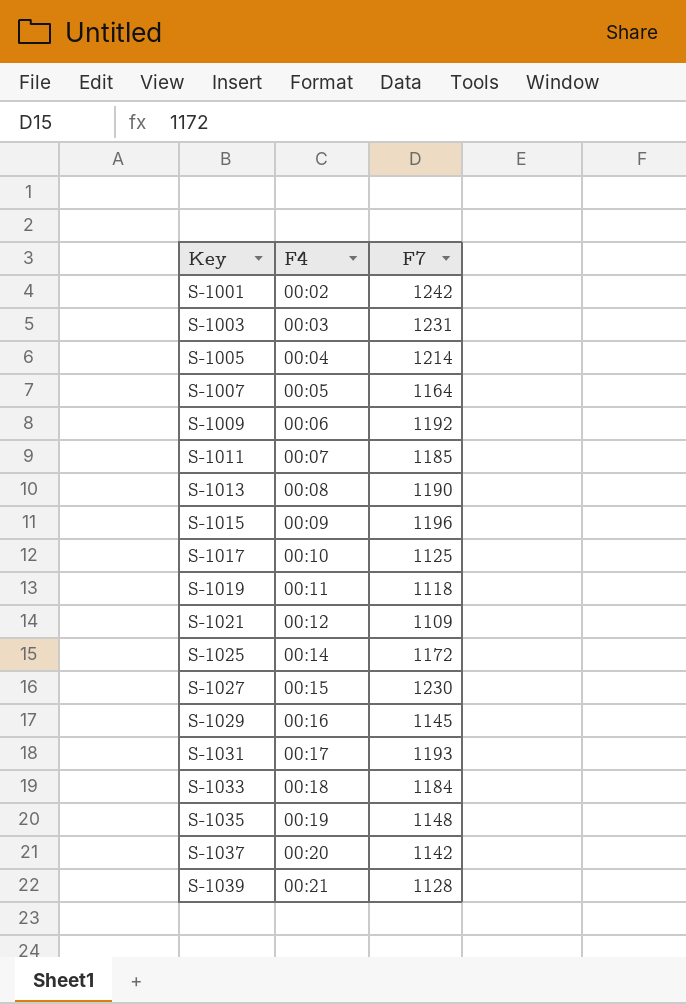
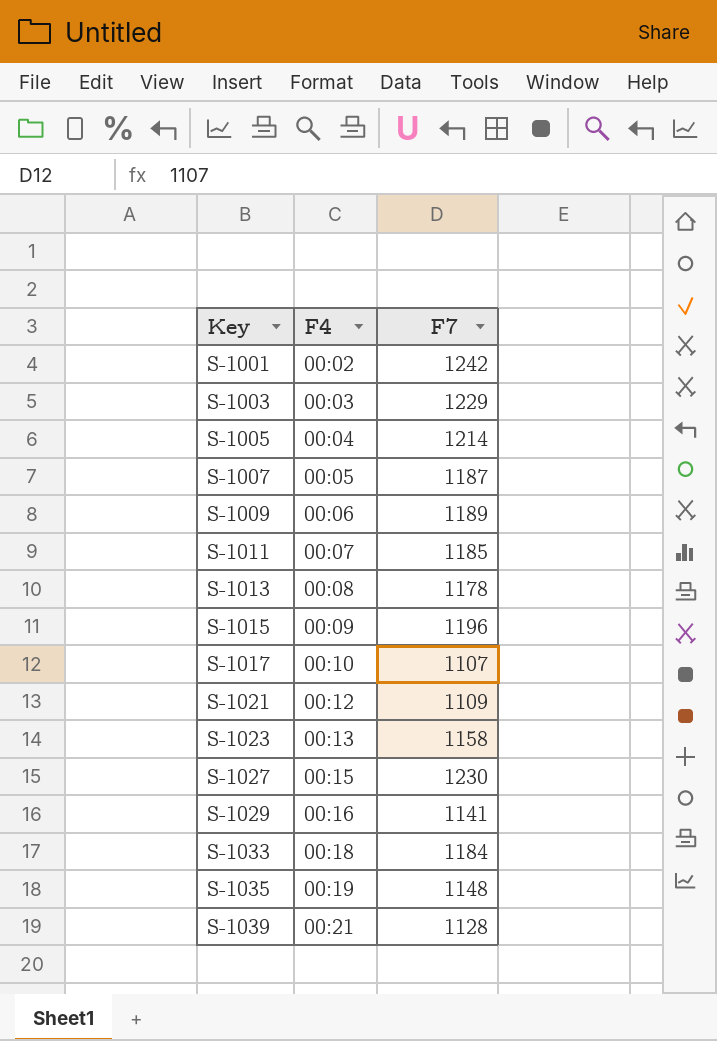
row S-1019: 00:11 | 1118 -> none
row S-1025: 00:14 | 1172 -> none
row S-1031: 00:17 | 1193 -> none
row S-1037: 00:20 | 1142 -> none
S-1003 | F7: 1231 -> 1229
S-1007 | F7: 1164 -> 1187
S-1009 | F7: 1192 -> 1189
S-1013 | F7: 1190 -> 1178
S-1017 | F7: 1125 -> 1107
row S-1023: none -> 00:13 | 1158
S-1029 | F7: 1145 -> 1141

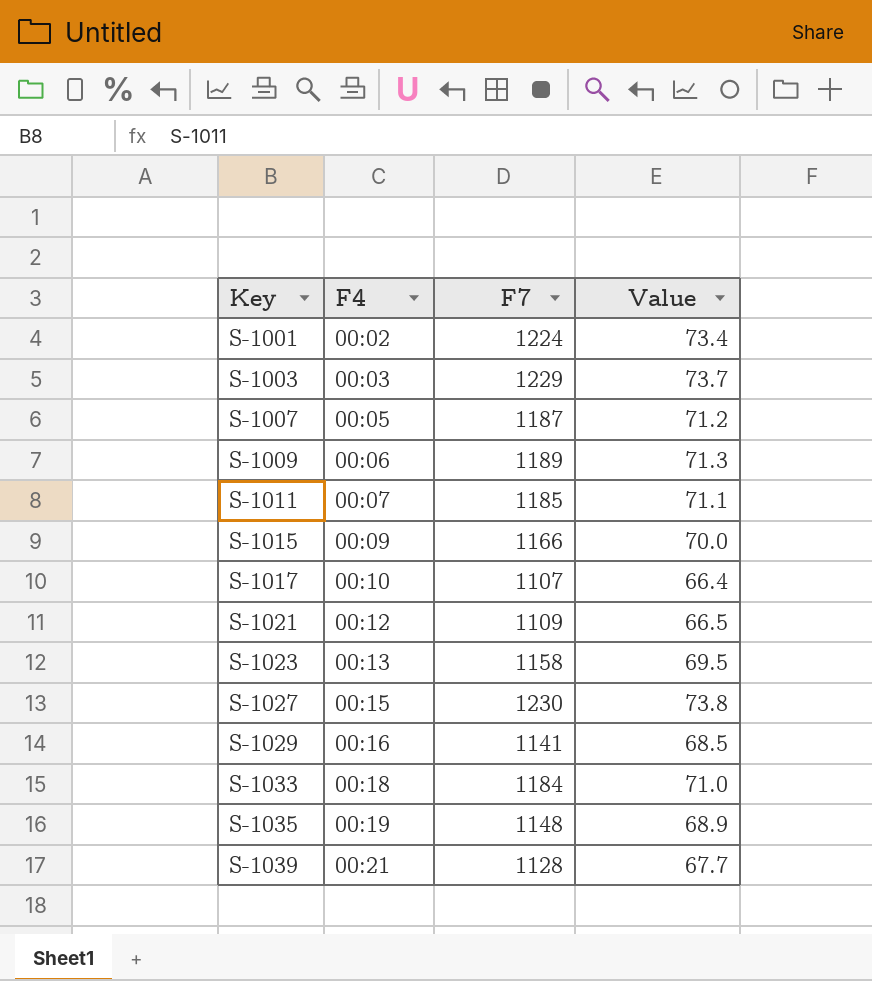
column Value | formula: none -> [F7] * 0.06
row S-1005: 00:04 | 1214 -> none
row S-1013: 00:08 | 1178 -> none
S-1001 | F7: 1242 -> 1224
S-1015 | F7: 1196 -> 1166

